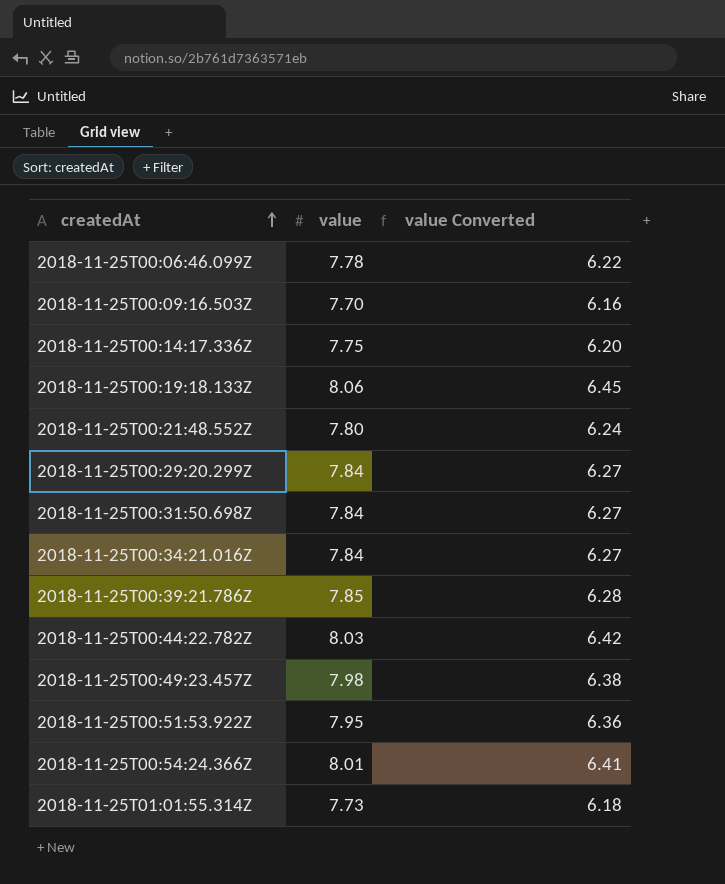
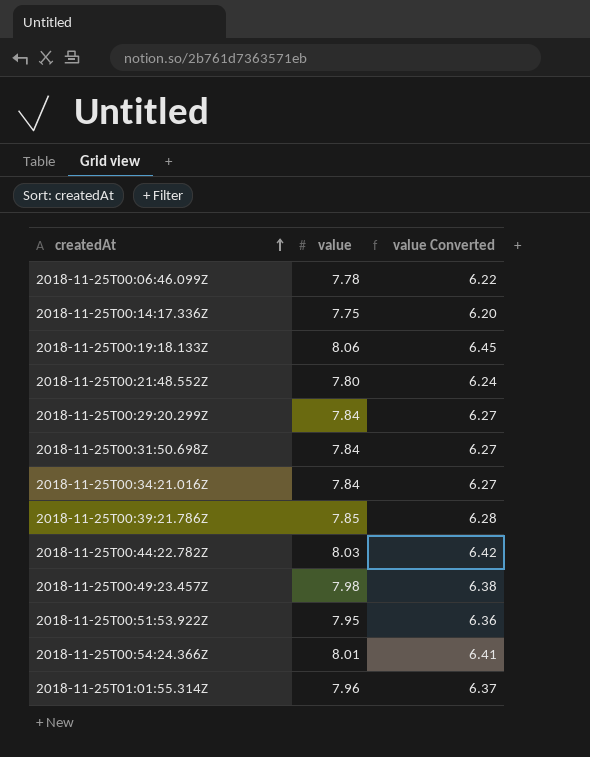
row 2018-11-25T00:09:16.503Z: 7.70 | 6.16 -> none
2018-11-25T01:01:55.314Z | value: 7.73 -> 7.96
2018-11-25T01:01:55.314Z | value Converted: 6.18 -> 6.37

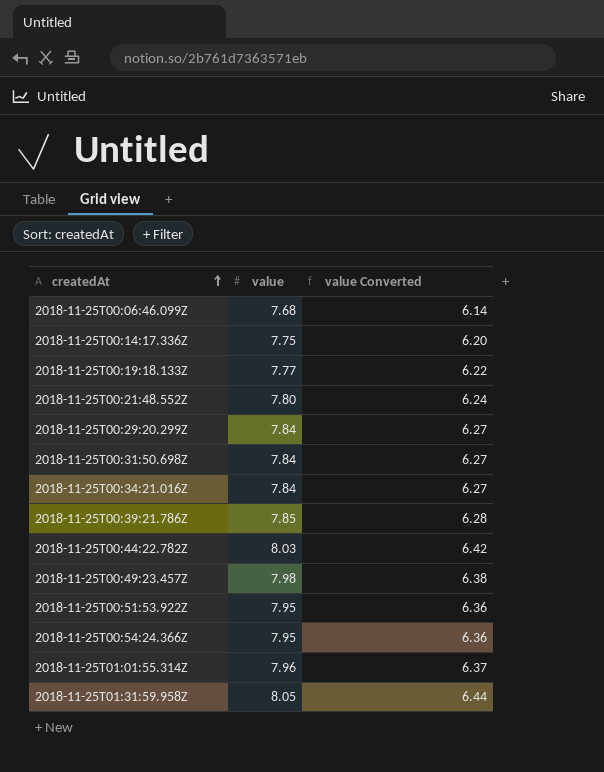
2018-11-25T00:06:46.099Z | value: 7.78 -> 7.68
2018-11-25T00:06:46.099Z | value Converted: 6.22 -> 6.14
2018-11-25T00:19:18.133Z | value: 8.06 -> 7.77
2018-11-25T00:19:18.133Z | value Converted: 6.45 -> 6.22
2018-11-25T00:54:24.366Z | value: 8.01 -> 7.95
2018-11-25T00:54:24.366Z | value Converted: 6.41 -> 6.36
row 2018-11-25T01:31:59.958Z: none -> 8.05 | 6.44

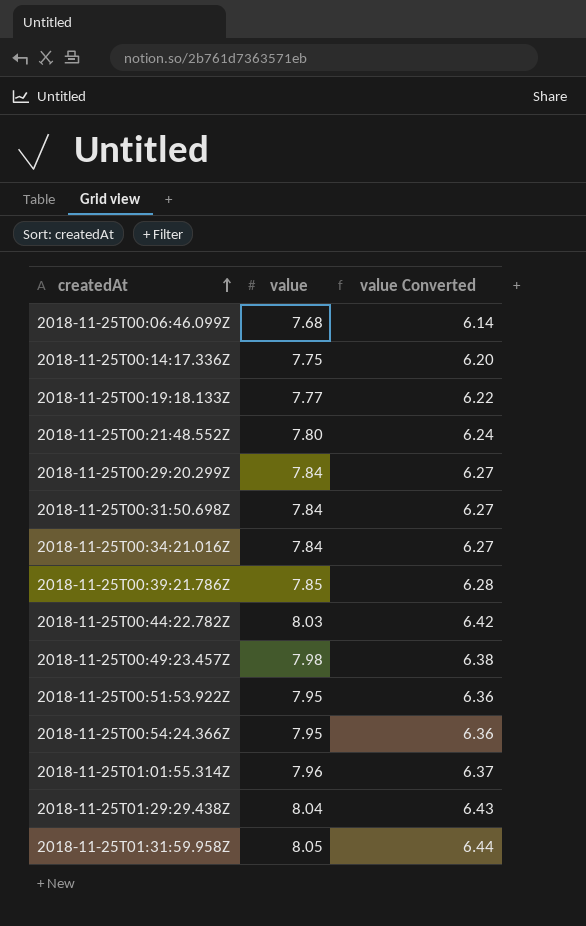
row 2018-11-25T01:29:29.438Z: none -> 8.04 | 6.43

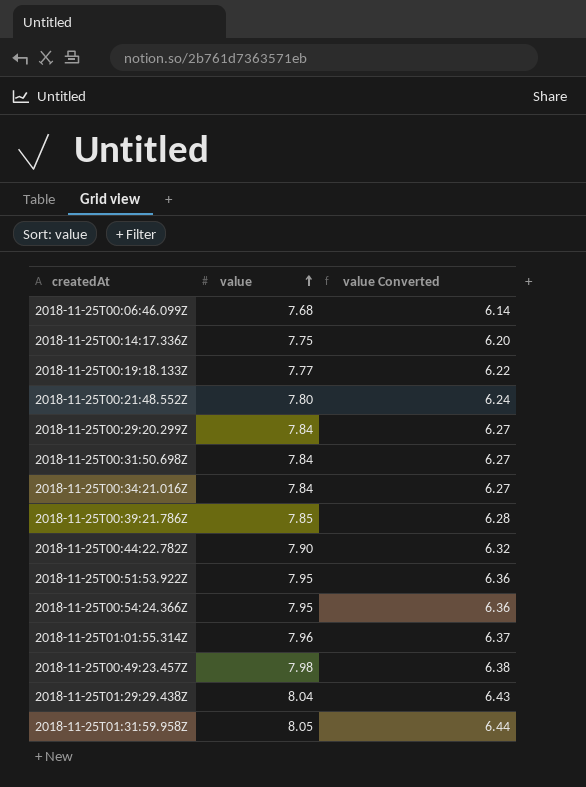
row order: createdAt ascending -> value ascending
2018-11-25T00:44:22.782Z | value: 8.03 -> 7.90
2018-11-25T00:44:22.782Z | value Converted: 6.42 -> 6.32

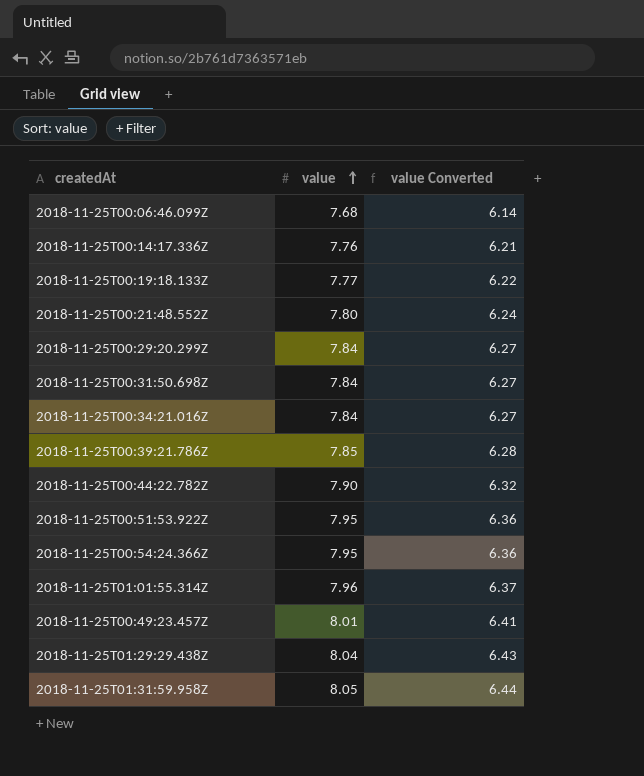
2018-11-25T00:14:17.336Z | value: 7.75 -> 7.76
2018-11-25T00:14:17.336Z | value Converted: 6.20 -> 6.21
2018-11-25T00:49:23.457Z | value: 7.98 -> 8.01
2018-11-25T00:49:23.457Z | value Converted: 6.38 -> 6.41

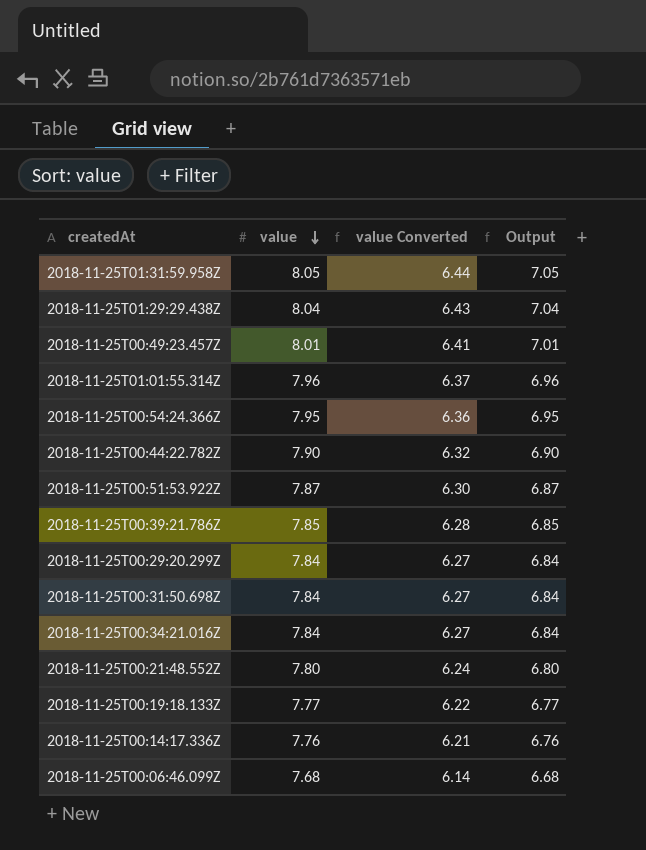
row order: value ascending -> value descending
column Output | formula: none -> [value] - 1
2018-11-25T00:51:53.922Z | value: 7.95 -> 7.87
2018-11-25T00:51:53.922Z | value Converted: 6.36 -> 6.30

